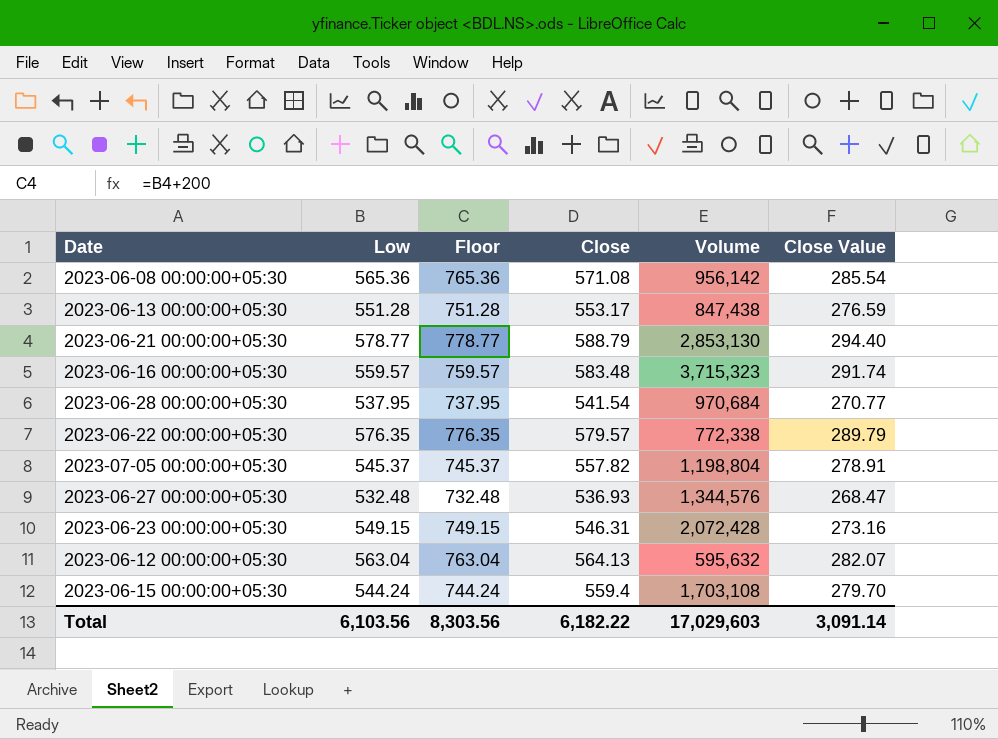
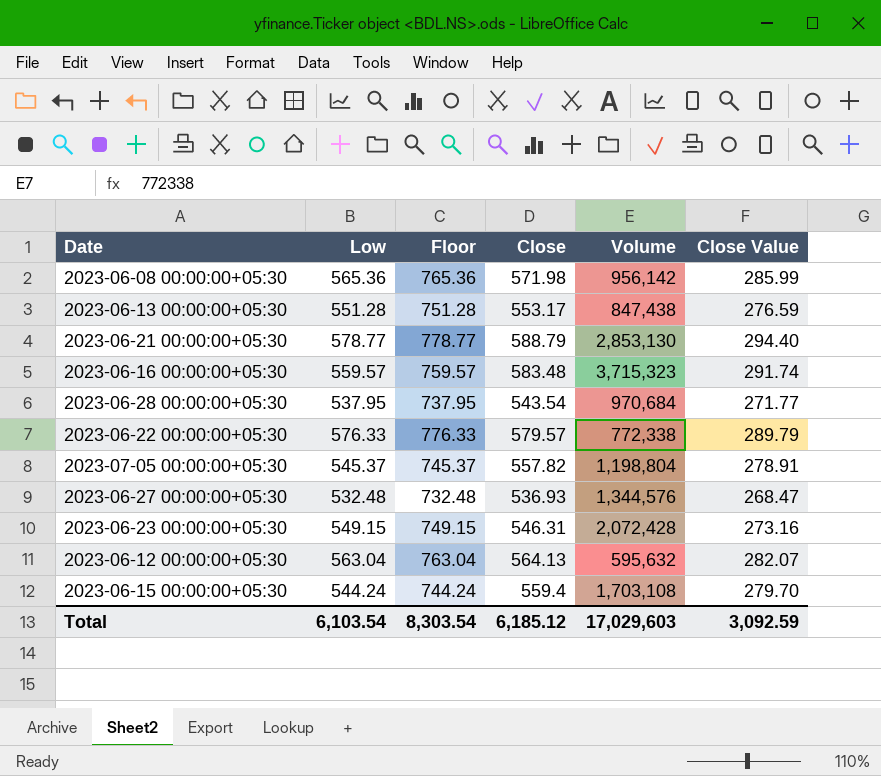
2023-06-08 00:00:00+05:30 | Close: 571.08 -> 571.98
2023-06-08 00:00:00+05:30 | Close Value: 285.54 -> 285.99
2023-06-28 00:00:00+05:30 | Close: 541.54 -> 543.54
2023-06-28 00:00:00+05:30 | Close Value: 270.77 -> 271.77
2023-06-22 00:00:00+05:30 | Low: 576.35 -> 576.33
2023-06-22 00:00:00+05:30 | Floor: 776.35 -> 776.33
Total | Low: 6,103.56 -> 6,103.54
Total | Floor: 8,303.56 -> 8,303.54
Total | Close: 6,182.22 -> 6,185.12
Total | Close Value: 3,091.14 -> 3,092.59

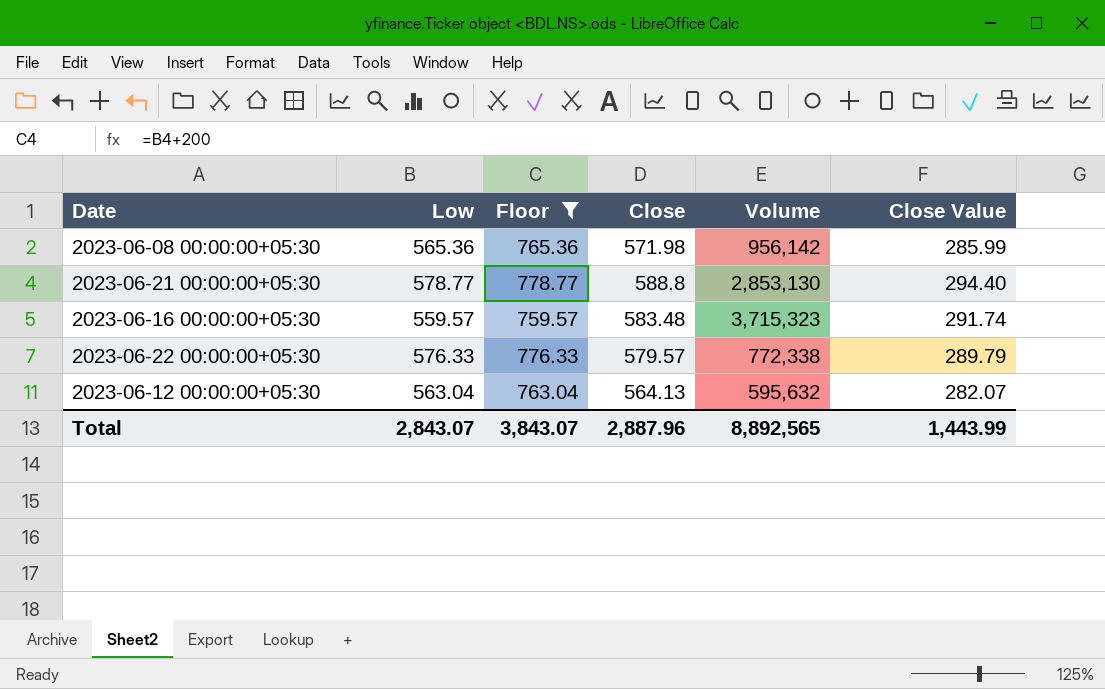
filter: none -> Floor >= 759.57
2023-06-21 00:00:00+05:30 | Close: 588.79 -> 588.8
Total | Low: 6,103.54 -> 2,843.07
Total | Floor: 8,303.54 -> 3,843.07
Total | Close: 6,185.12 -> 2,887.96
Total | Volume: 17,029,603 -> 8,892,565
Total | Close Value: 3,092.59 -> 1,443.99

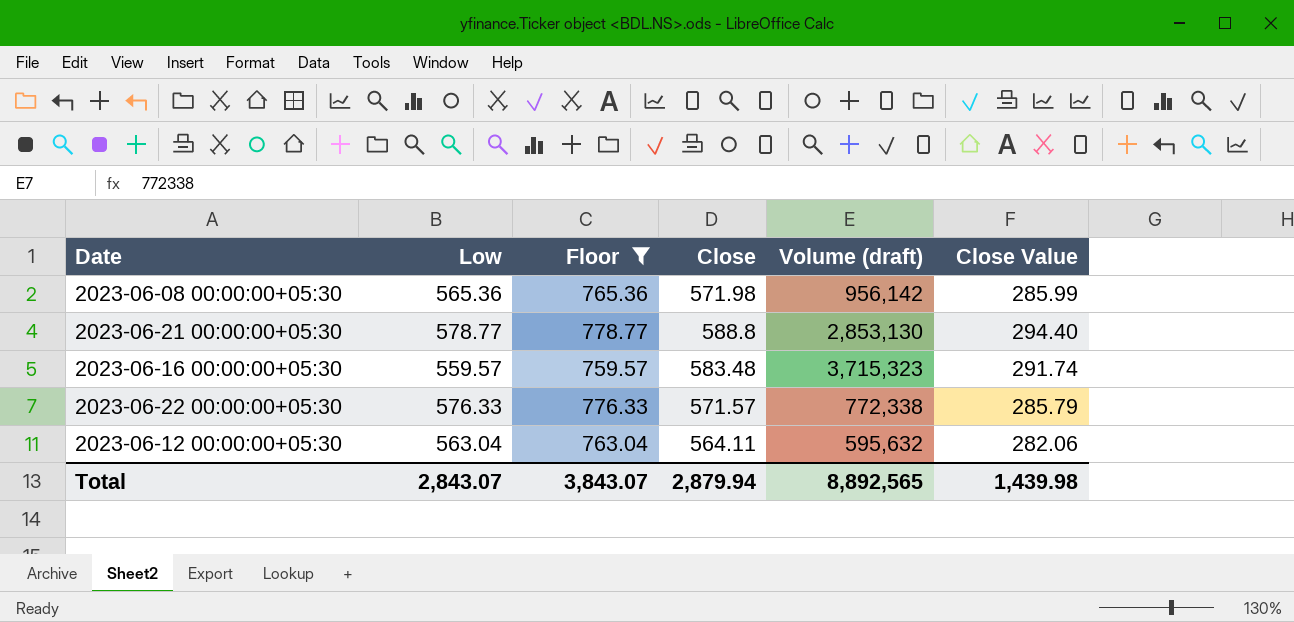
column name: Volume -> Volume (draft)
2023-06-22 00:00:00+05:30 | Close: 579.57 -> 571.57
2023-06-22 00:00:00+05:30 | Close Value: 289.79 -> 285.79
2023-06-12 00:00:00+05:30 | Close: 564.13 -> 564.11
2023-06-12 00:00:00+05:30 | Close Value: 282.07 -> 282.06
Total | Close: 2,887.96 -> 2,879.94
Total | Close Value: 1,443.99 -> 1,439.98

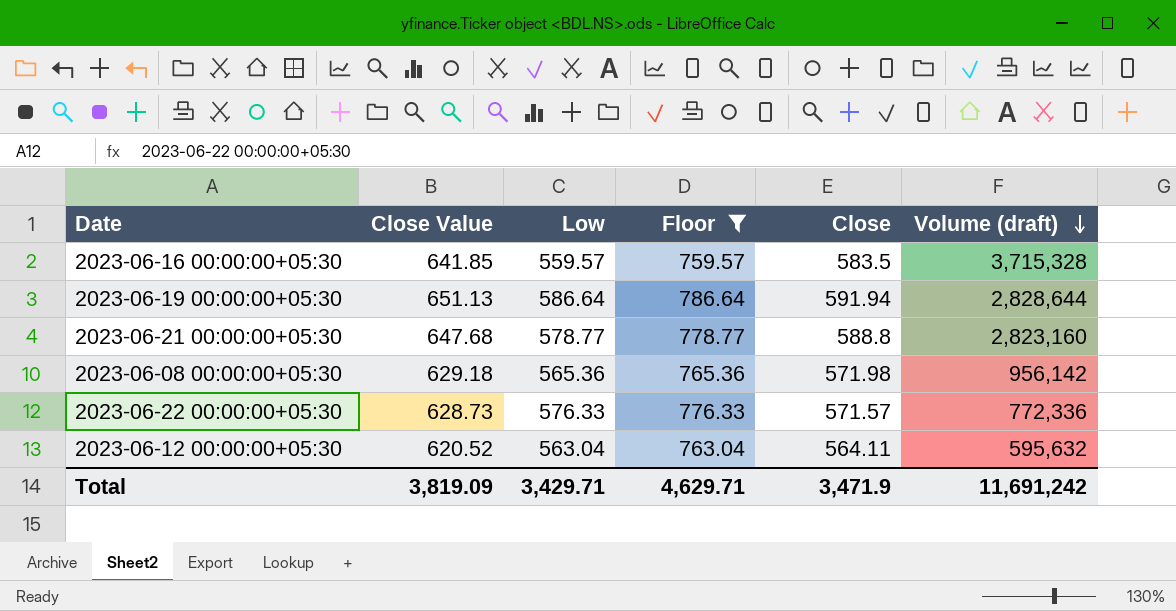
row order: none -> Volume (draft) descending
column Close Value | formula: [Close] * 0.5 -> [Close] * 1.1
column Close Value | position: 6 -> 2
2023-06-16 00:00:00+05:30 | Close: 583.48 -> 583.5
2023-06-16 00:00:00+05:30 | Volume (draft): 3,715,323 -> 3,715,328
row 2023-06-19 00:00:00+05:30: none -> 651.13 | 586.64 | 786.64 | 591.94 | 2,828,644
2023-06-21 00:00:00+05:30 | Volume (draft): 2,853,130 -> 2,823,160
2023-06-22 00:00:00+05:30 | Volume (draft): 772,338 -> 772,336
Total | Close Value: 1,439.98 -> 3,819.09
Total | Low: 2,843.07 -> 3,429.71
Total | Floor: 3,843.07 -> 4,629.71
Total | Close: 2,879.94 -> 3,471.9
Total | Volume (draft): 8,892,565 -> 11,691,242

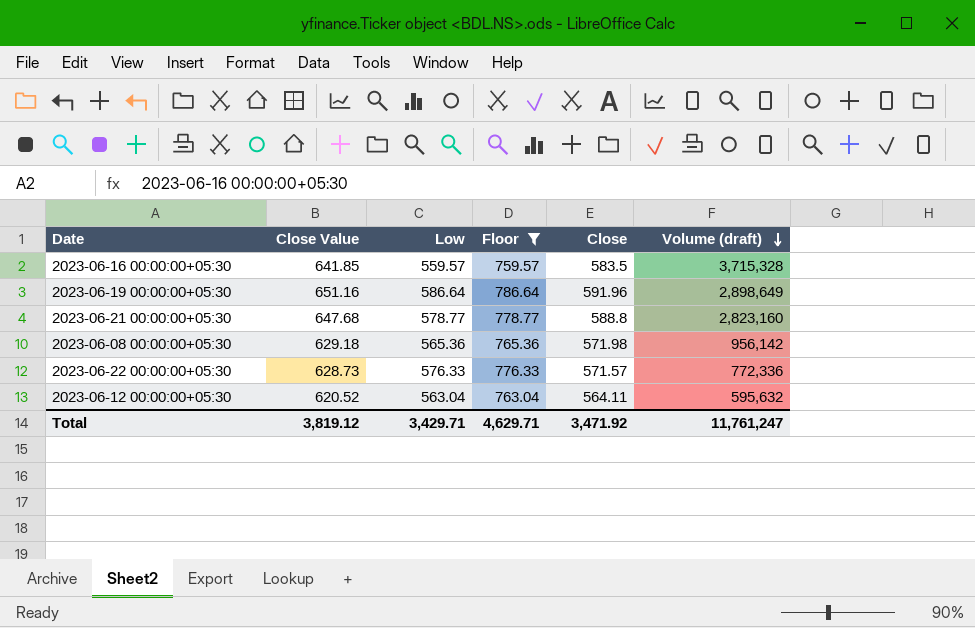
2023-06-19 00:00:00+05:30 | Close Value: 651.13 -> 651.16
2023-06-19 00:00:00+05:30 | Close: 591.94 -> 591.96
2023-06-19 00:00:00+05:30 | Volume (draft): 2,828,644 -> 2,898,649
Total | Close Value: 3,819.09 -> 3,819.12
Total | Close: 3,471.9 -> 3,471.92
Total | Volume (draft): 11,691,242 -> 11,761,247

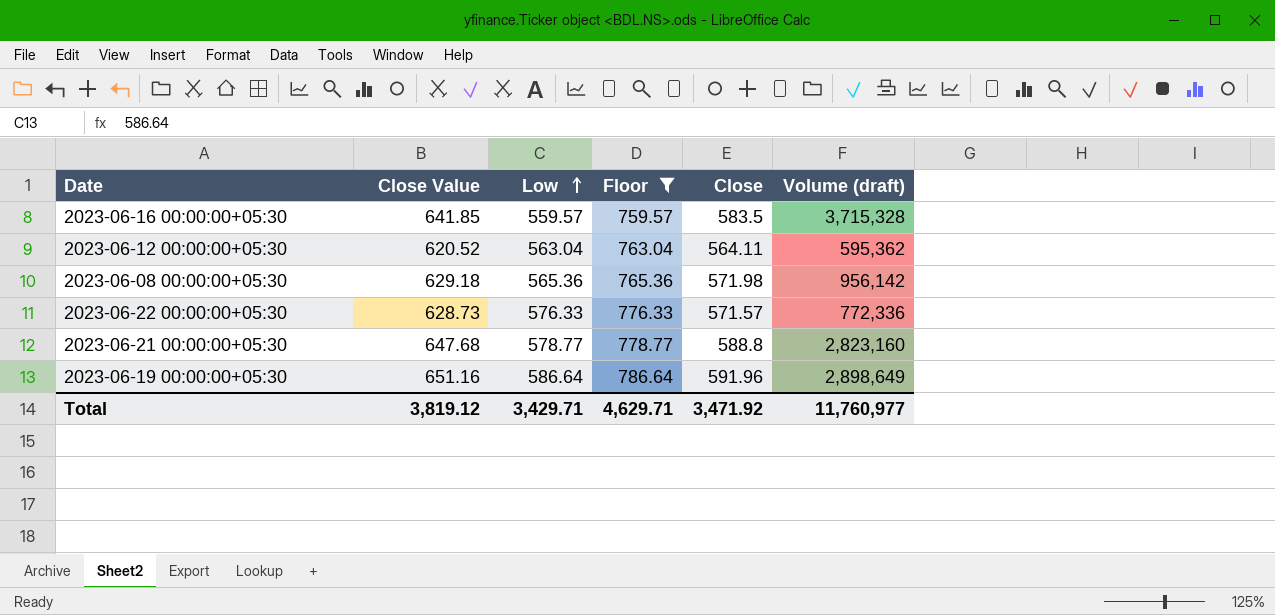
row order: Volume (draft) descending -> Low ascending
2023-06-12 00:00:00+05:30 | Volume (draft): 595,632 -> 595,362
Total | Volume (draft): 11,761,247 -> 11,760,977

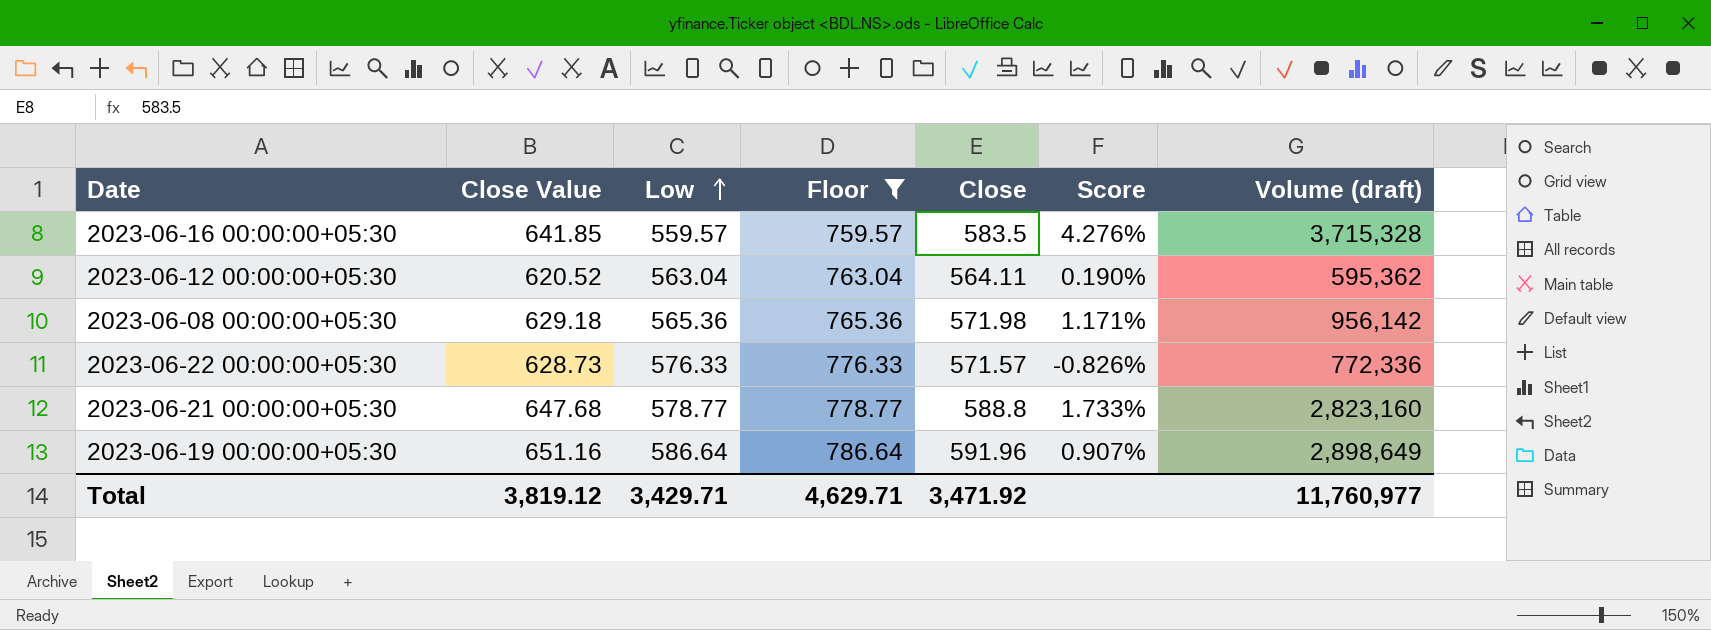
column Score | formula: none -> ([Close] - [Low]) / [Low]

